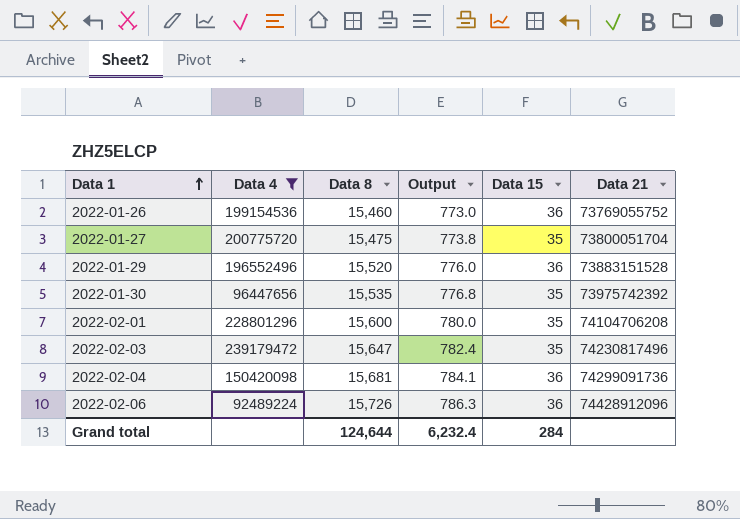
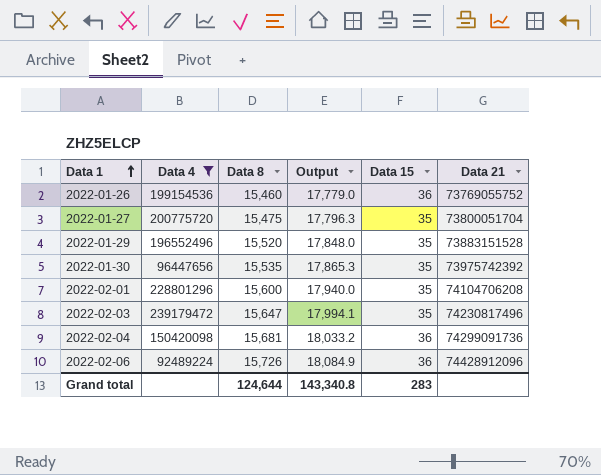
column Output | formula: [Data 8] * 0.05 -> [Data 8] * 1.15
2022-01-29 | Data 15: 36 -> 35
Grand total | Output: 6,232.4 -> 143,340.8
Grand total | Data 15: 284 -> 283

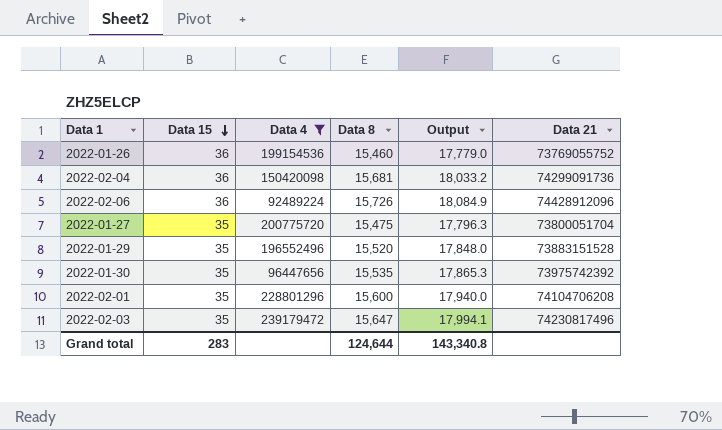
row order: Data 1 ascending -> Data 15 descending
column Data 15 | position: 5 -> 2

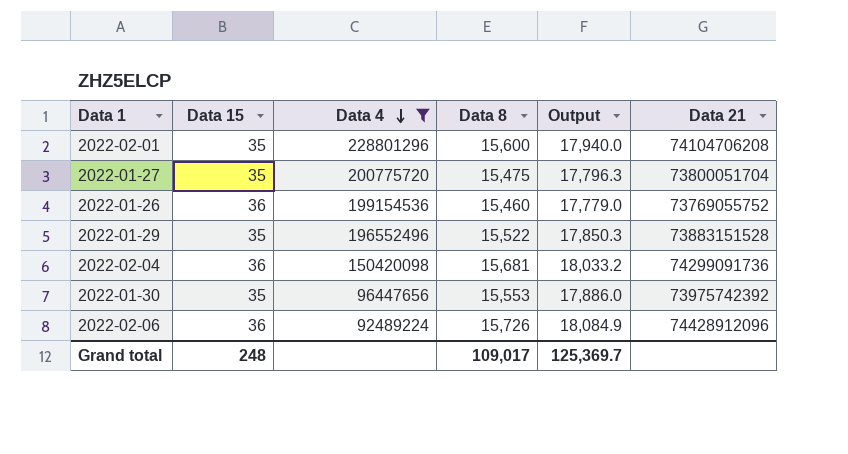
row order: Data 15 descending -> Data 4 descending
row 2022-02-03: 35 | 239179472 | 15,647 | 17,994.1 | 74230817496 -> none
2022-01-29 | Data 8: 15,520 -> 15,522
2022-01-29 | Output: 17,848.0 -> 17,850.3
2022-01-30 | Data 8: 15,535 -> 15,553
2022-01-30 | Output: 17,865.3 -> 17,886.0
Grand total | Data 15: 283 -> 248
Grand total | Data 8: 124,644 -> 109,017
Grand total | Output: 143,340.8 -> 125,369.7

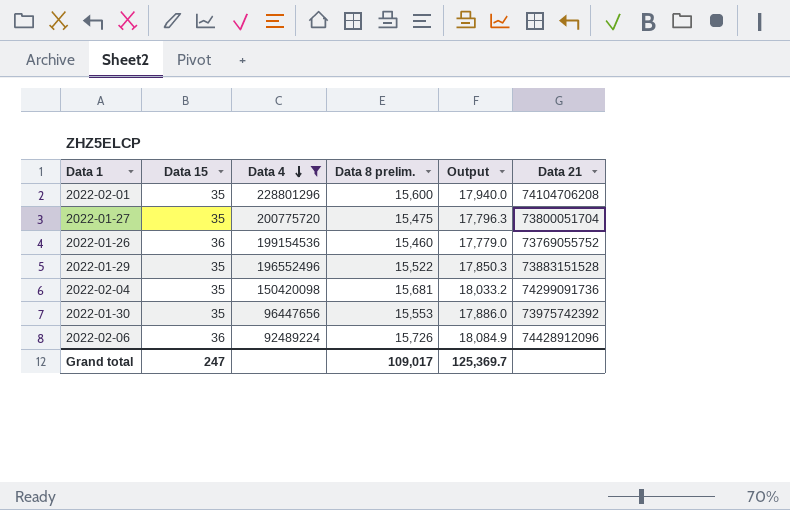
column name: Data 8 -> Data 8 prelim.
2022-02-04 | Data 15: 36 -> 35
Grand total | Data 15: 248 -> 247

